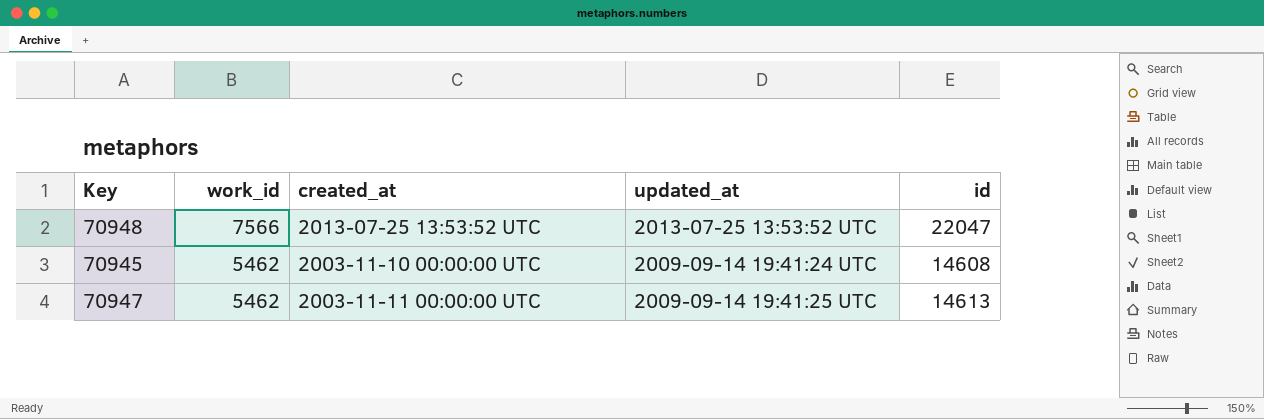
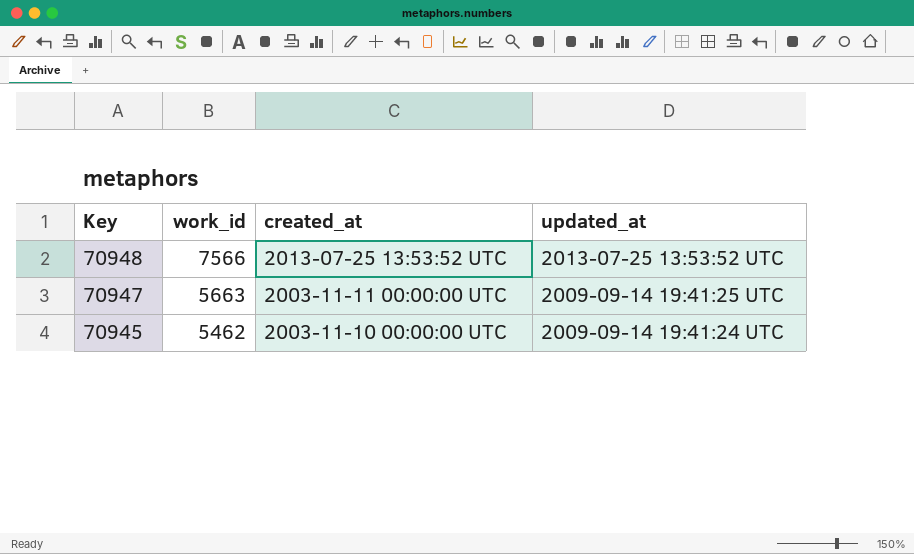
row order: work_id descending -> Key descending
column id | position: 5 -> none
70947 | work_id: 5462 -> 5663

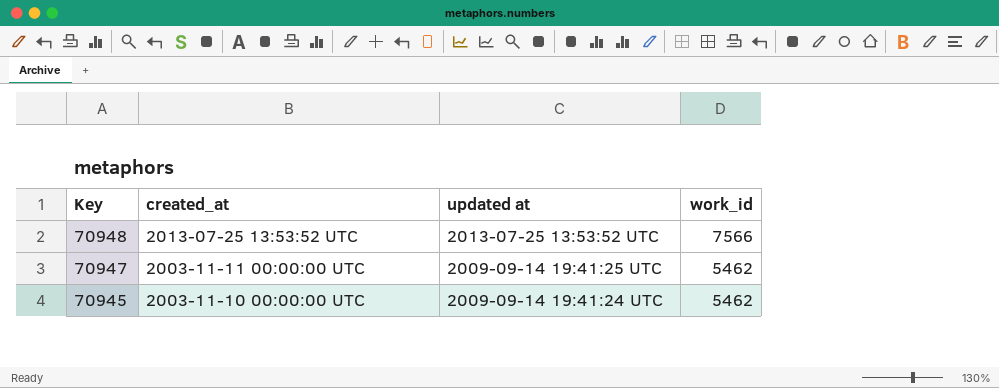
column name: updated_at -> updated at
column work_id | position: 2 -> 4
70947 | work_id: 5663 -> 5462

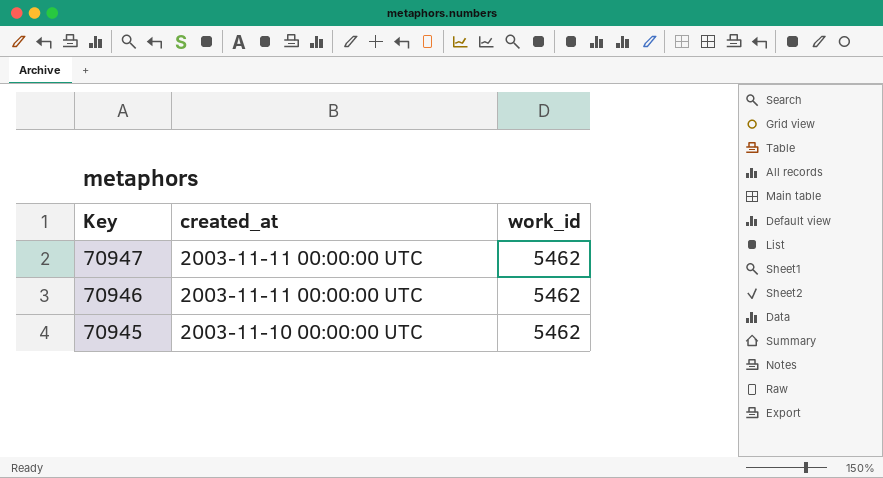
column updated at | position: 3 -> none
row 70948: 2013-07-25 13:53:52 UTC | 2013-07-25 13:53:52 UTC | 7566 -> none
row 70946: none -> 2003-11-11 00:00:00 UTC | 5462

